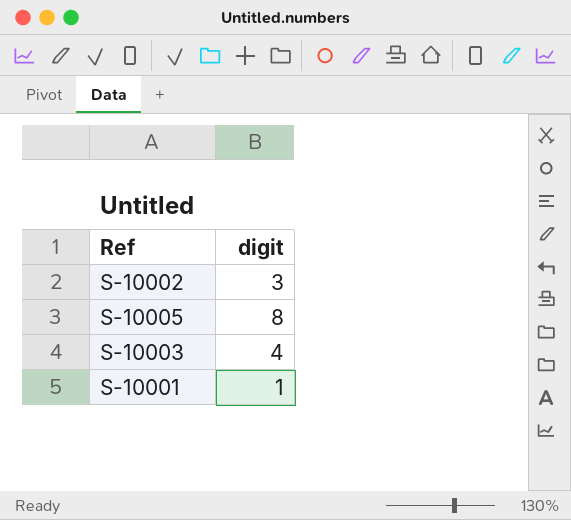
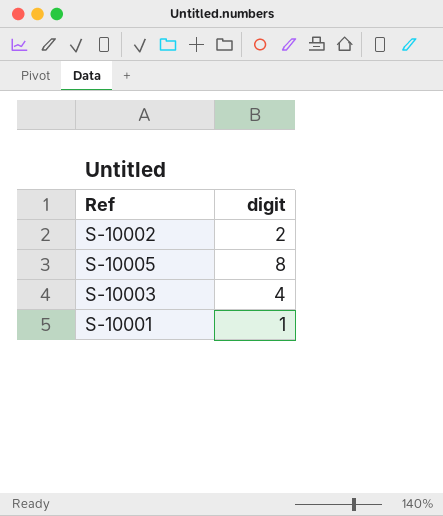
S-10002 | digit: 3 -> 2

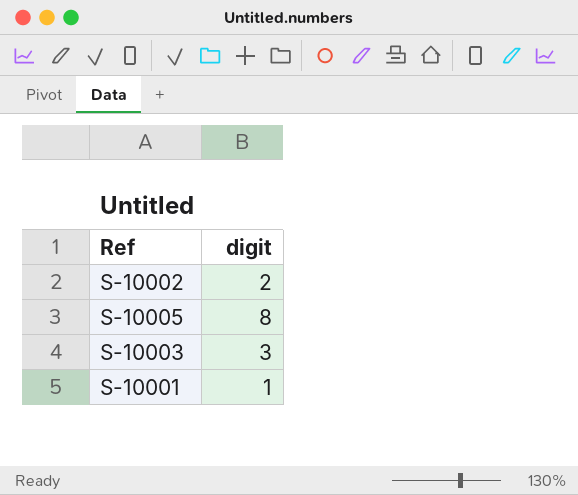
S-10003 | digit: 4 -> 3

